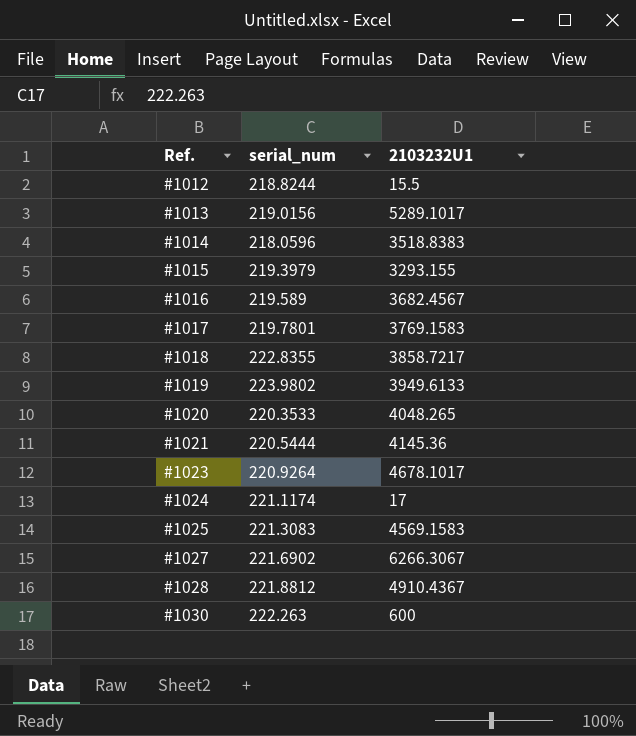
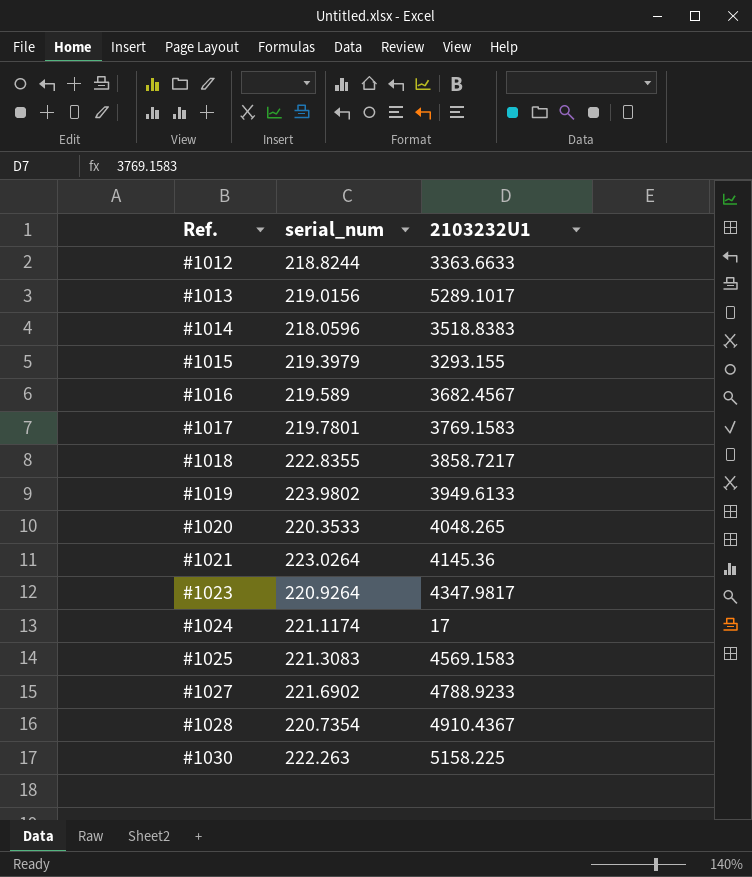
#1012 | 2103232U1: 15.5 -> 3363.6633
#1021 | serial_num: 220.5444 -> 223.0264
#1023 | 2103232U1: 4678.1017 -> 4347.9817
#1027 | 2103232U1: 6266.3067 -> 4788.9233
#1028 | serial_num: 221.8812 -> 220.7354
#1030 | 2103232U1: 600 -> 5158.225

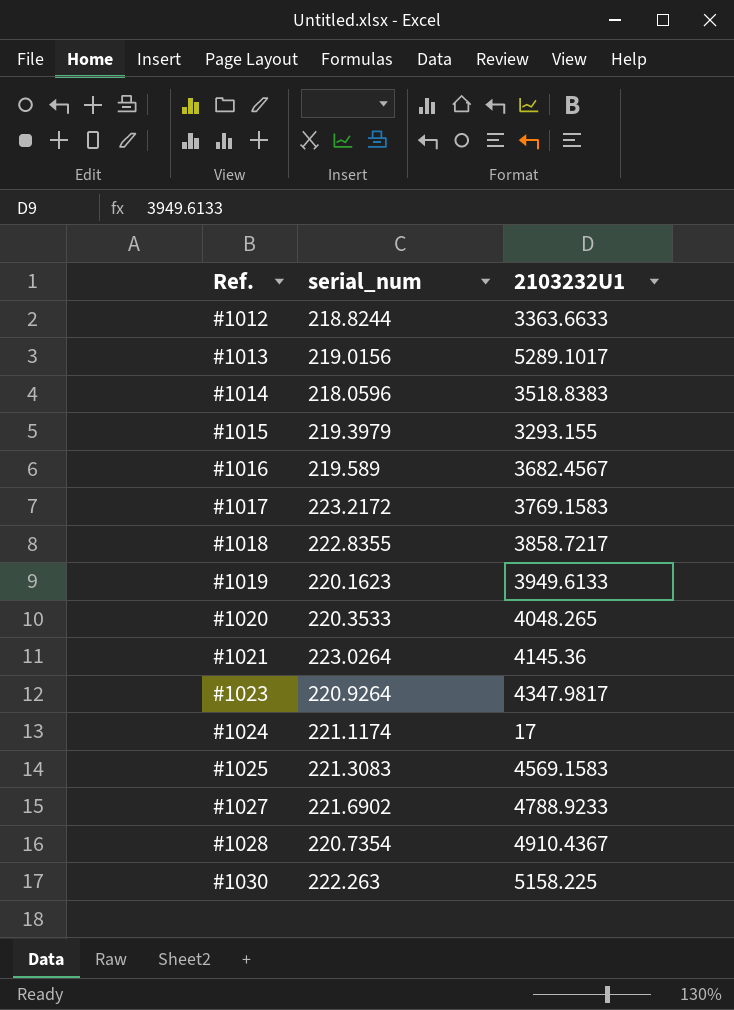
#1017 | serial_num: 219.7801 -> 223.2172
#1019 | serial_num: 223.9802 -> 220.1623

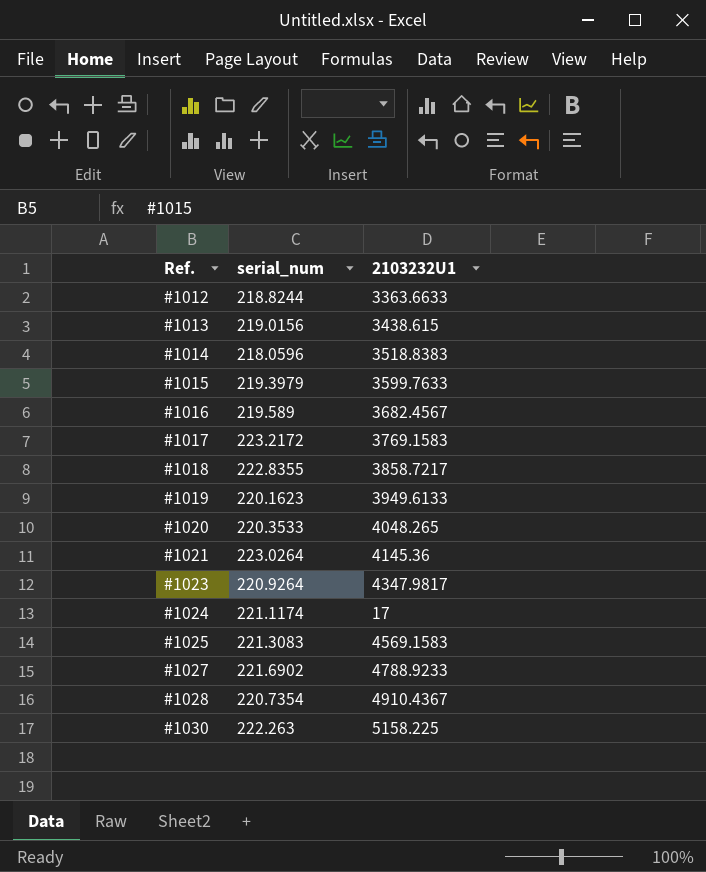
#1013 | 2103232U1: 5289.1017 -> 3438.615
#1015 | 2103232U1: 3293.155 -> 3599.7633

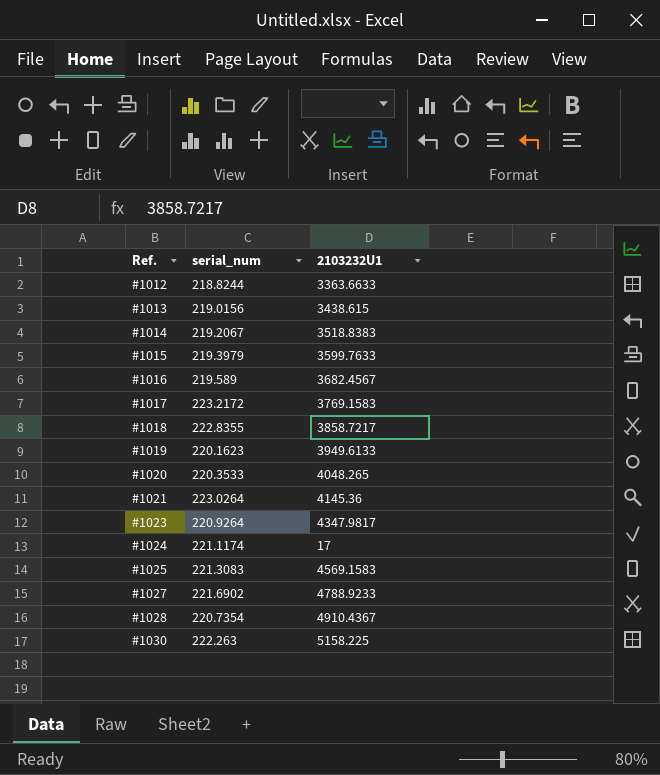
#1014 | serial_num: 218.0596 -> 219.2067

